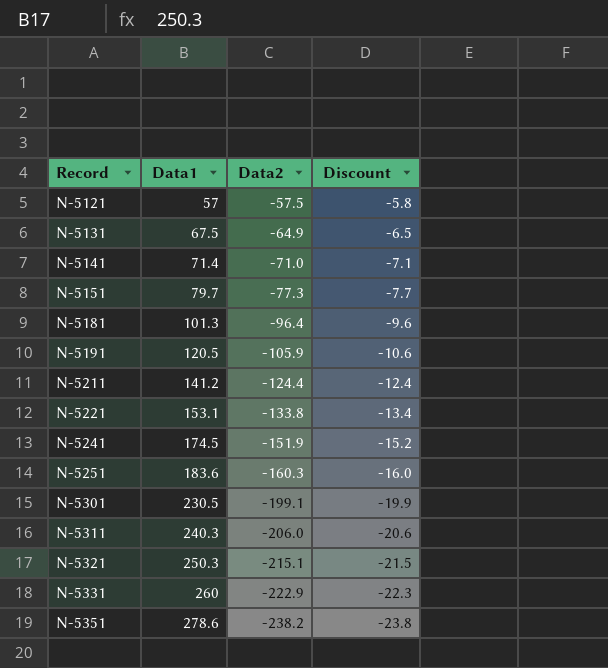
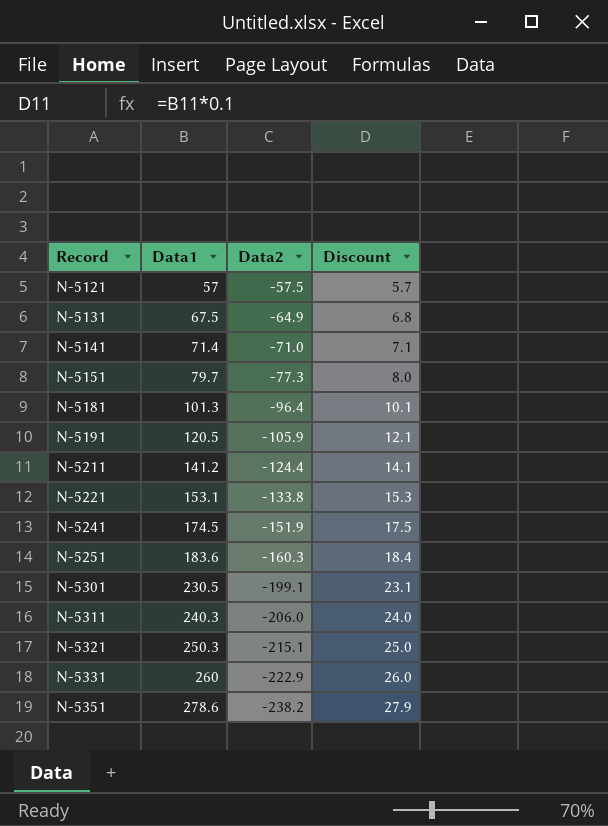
column Discount | formula: [Data2] * 0.1 -> [Data1] * 0.1

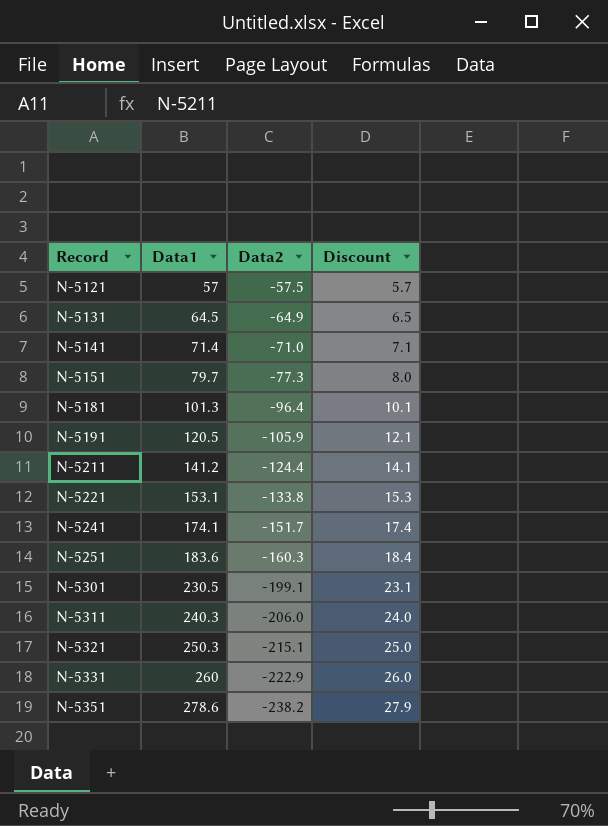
N-5131 | Data1: 67.5 -> 64.5
N-5131 | Discount: 6.8 -> 6.5
N-5241 | Data1: 174.5 -> 174.1
N-5241 | Data2: -151.9 -> -151.7
N-5241 | Discount: 17.5 -> 17.4

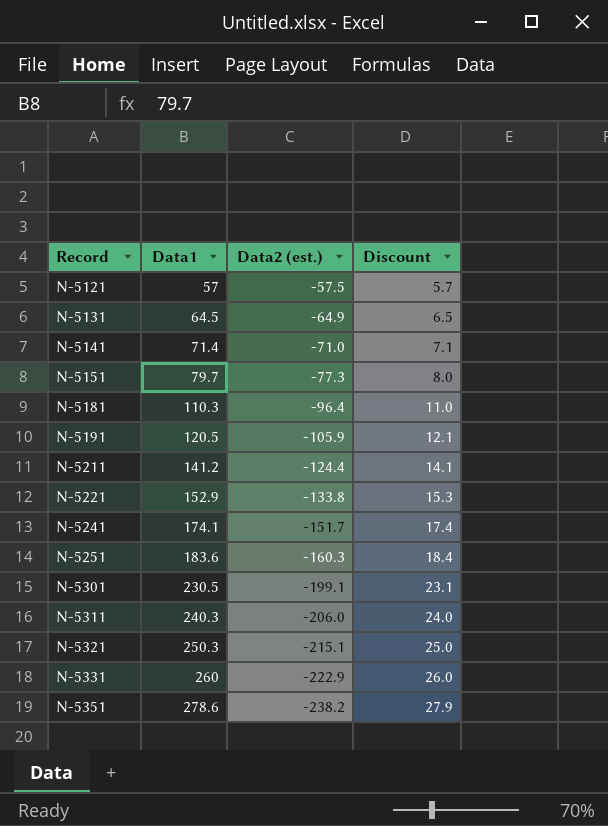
column name: Data2 -> Data2 (est.)
N-5181 | Data1: 101.3 -> 110.3
N-5181 | Discount: 10.1 -> 11.0
N-5221 | Data1: 153.1 -> 152.9

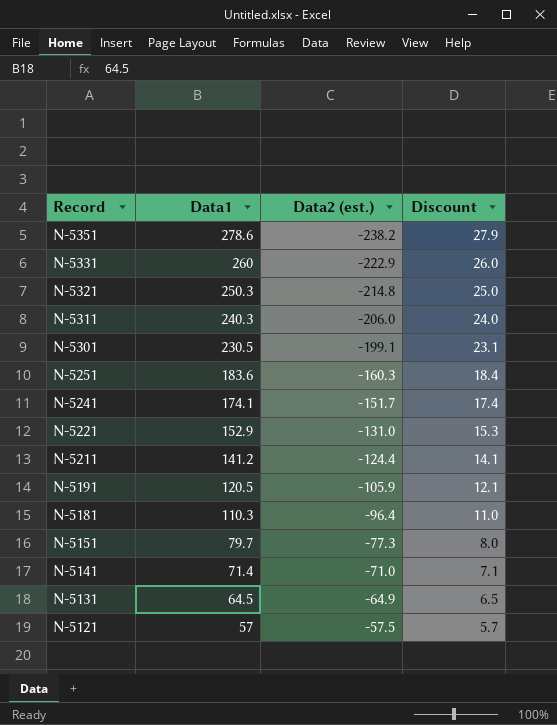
row order: Record ascending -> Record descending
N-5321 | Data2 (est.): -215.1 -> -214.8
N-5221 | Data2 (est.): -133.8 -> -131.0

